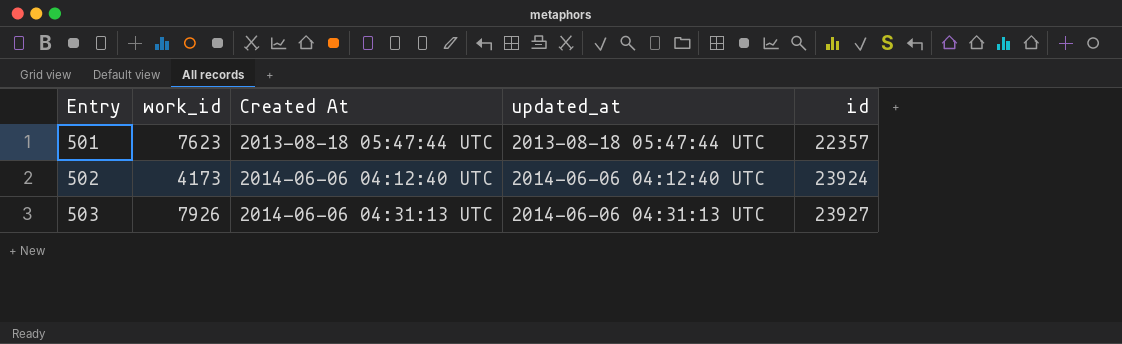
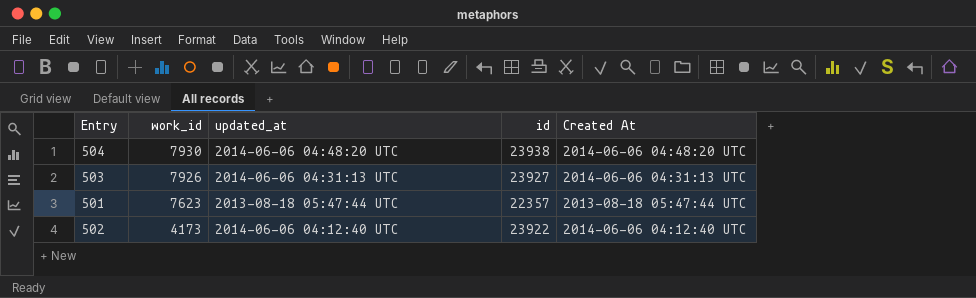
row order: Entry ascending -> work_id descending
column Created At | position: 3 -> 5
row 504: none -> 7930 | 2014-06-06 04:48:20 UTC | 23938 | 2014-06-06 04:48:20 UTC
502 | id: 23924 -> 23922

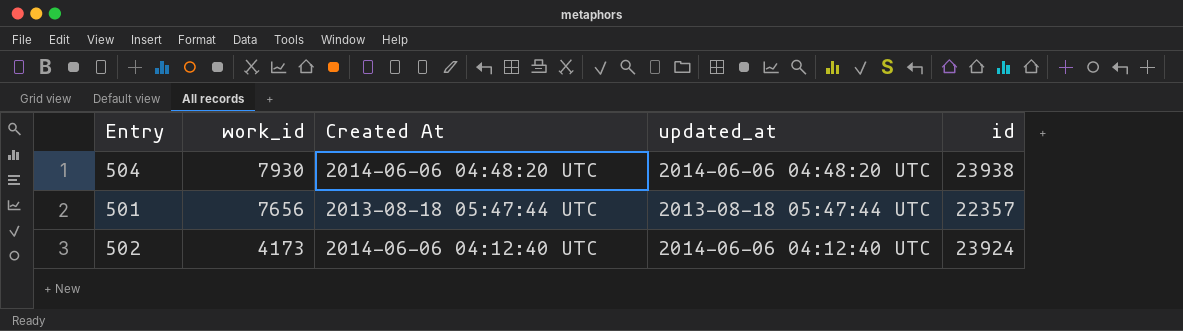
column Created At | position: 5 -> 3
row 503: 7926 | 2014-06-06 04:31:13 UTC | 23927 | 2014-06-06 04:31:13 UTC -> none
501 | work_id: 7623 -> 7656
502 | id: 23922 -> 23924

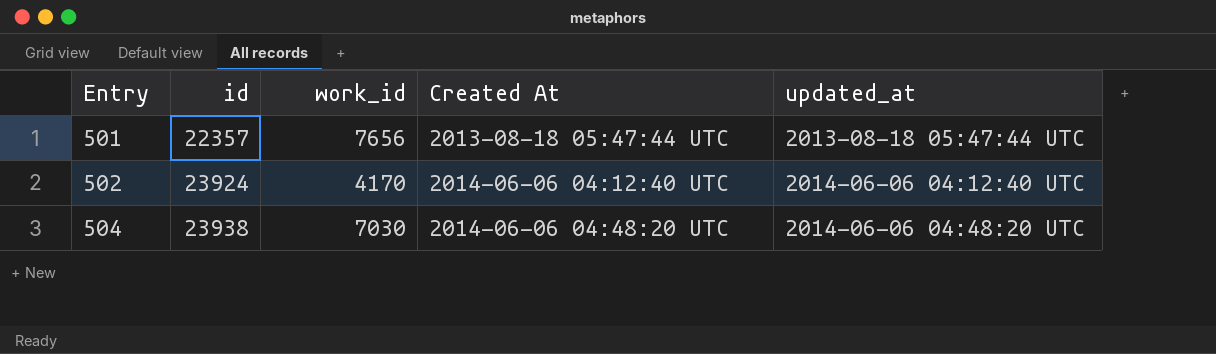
row order: work_id descending -> Entry ascending
column id | position: 5 -> 2
502 | work_id: 4173 -> 4170
504 | work_id: 7930 -> 7030

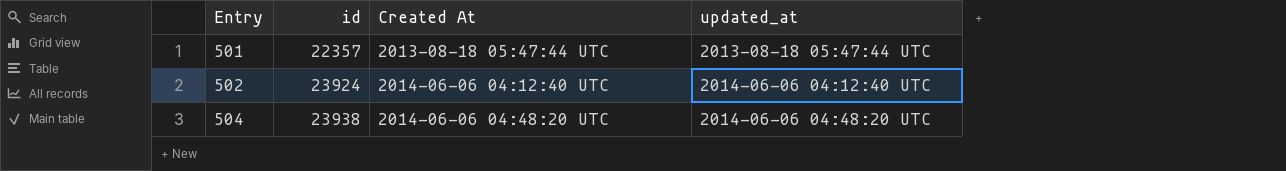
column work_id | position: 3 -> none

